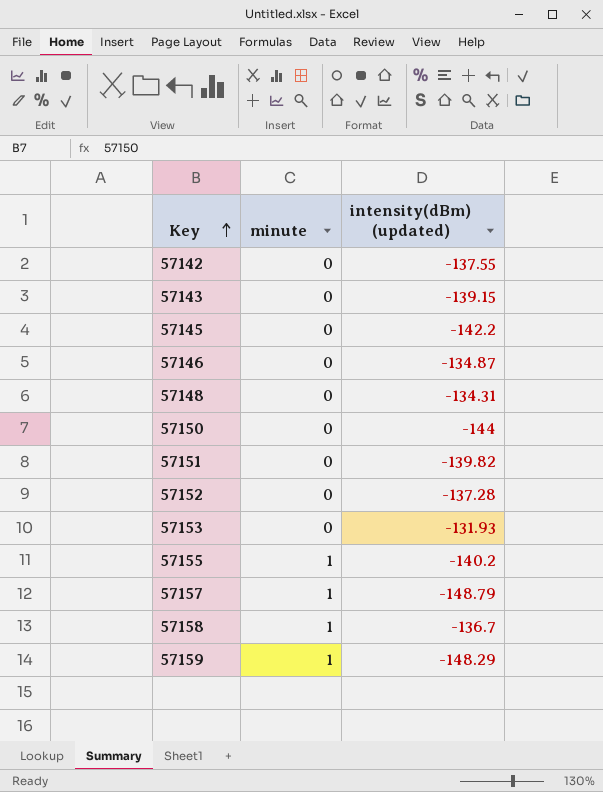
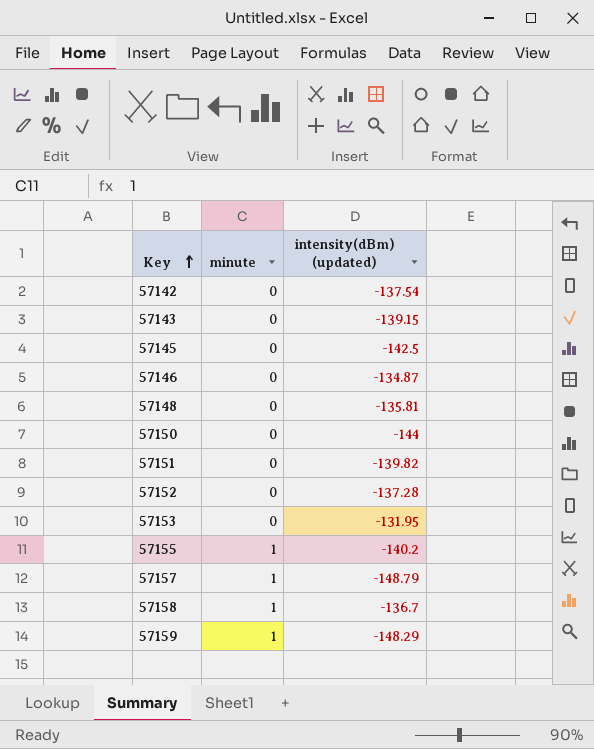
57142 | intensity(dBm) (updated): -137.55 -> -137.54
57145 | intensity(dBm) (updated): -142.2 -> -142.5
57148 | intensity(dBm) (updated): -134.31 -> -135.81
57153 | intensity(dBm) (updated): -131.93 -> -131.95

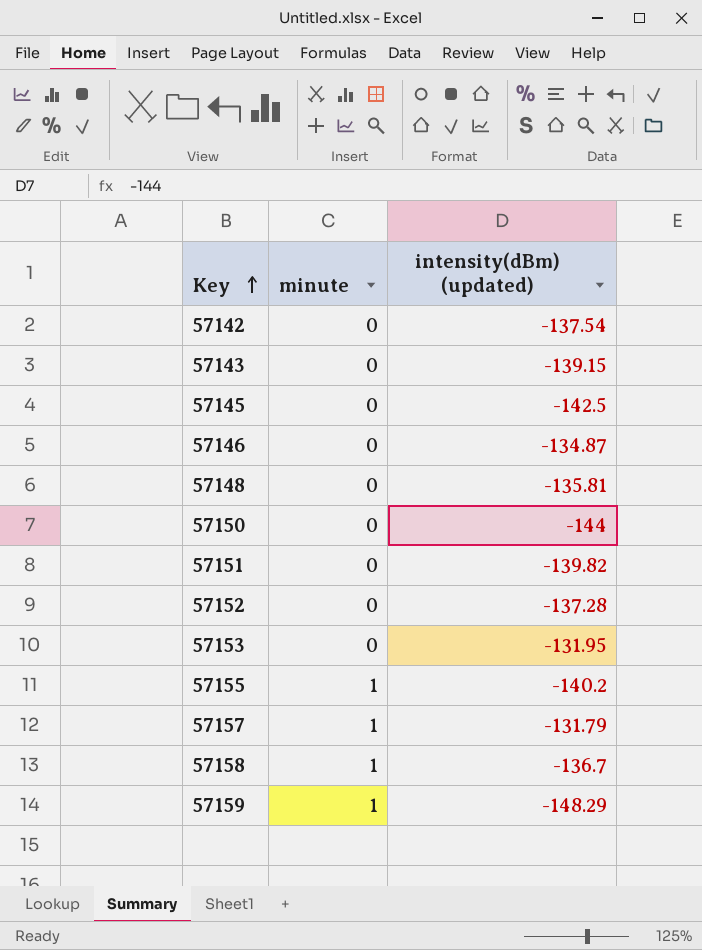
57157 | intensity(dBm) (updated): -148.79 -> -131.79

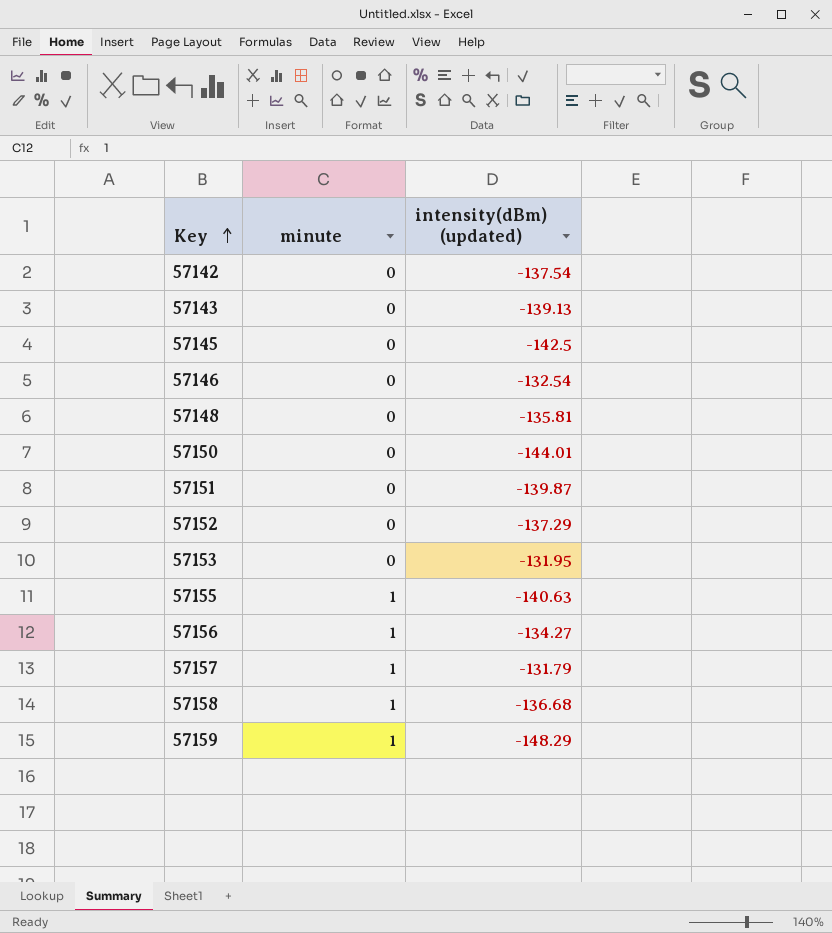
57143 | intensity(dBm) (updated): -139.15 -> -139.13
57146 | intensity(dBm) (updated): -134.87 -> -132.54
57150 | intensity(dBm) (updated): -144 -> -144.01
57151 | intensity(dBm) (updated): -139.82 -> -139.87
57152 | intensity(dBm) (updated): -137.28 -> -137.29
57155 | intensity(dBm) (updated): -140.2 -> -140.63
row 57156: none -> 1 | -134.27
57158 | intensity(dBm) (updated): -136.7 -> -136.68

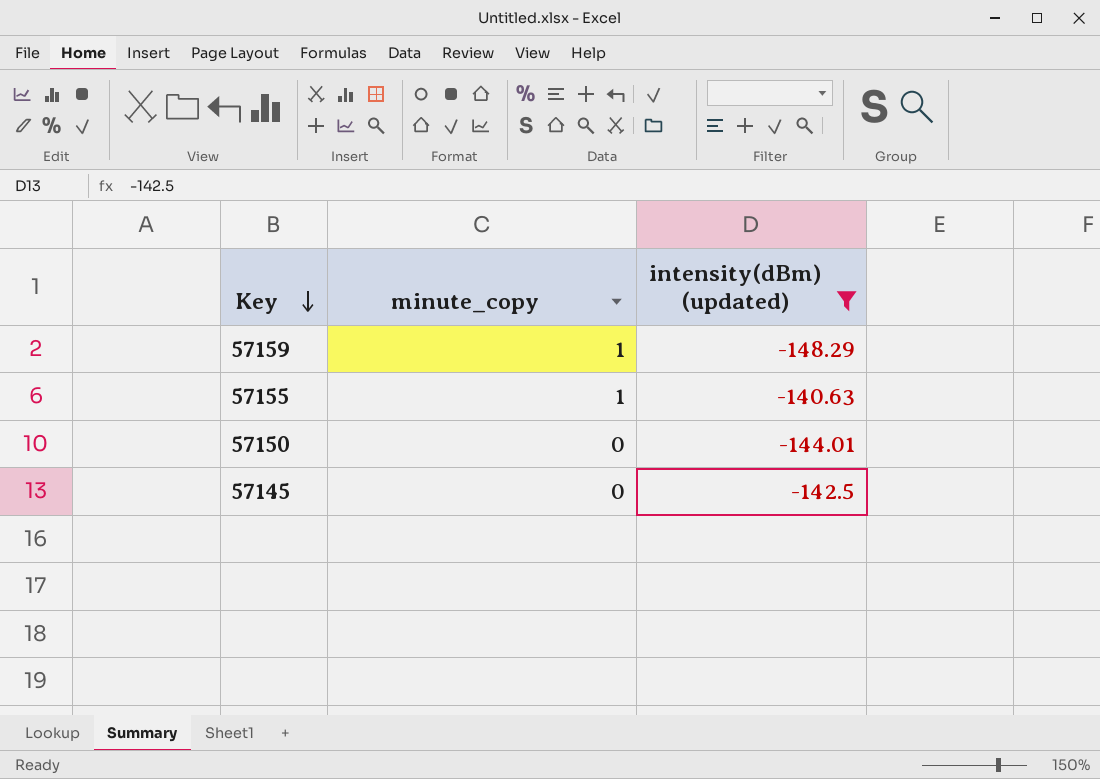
filter: none -> intensity(dBm) (updated) <= -140.63
row order: Key ascending -> Key descending
column name: minute -> minute_copy

